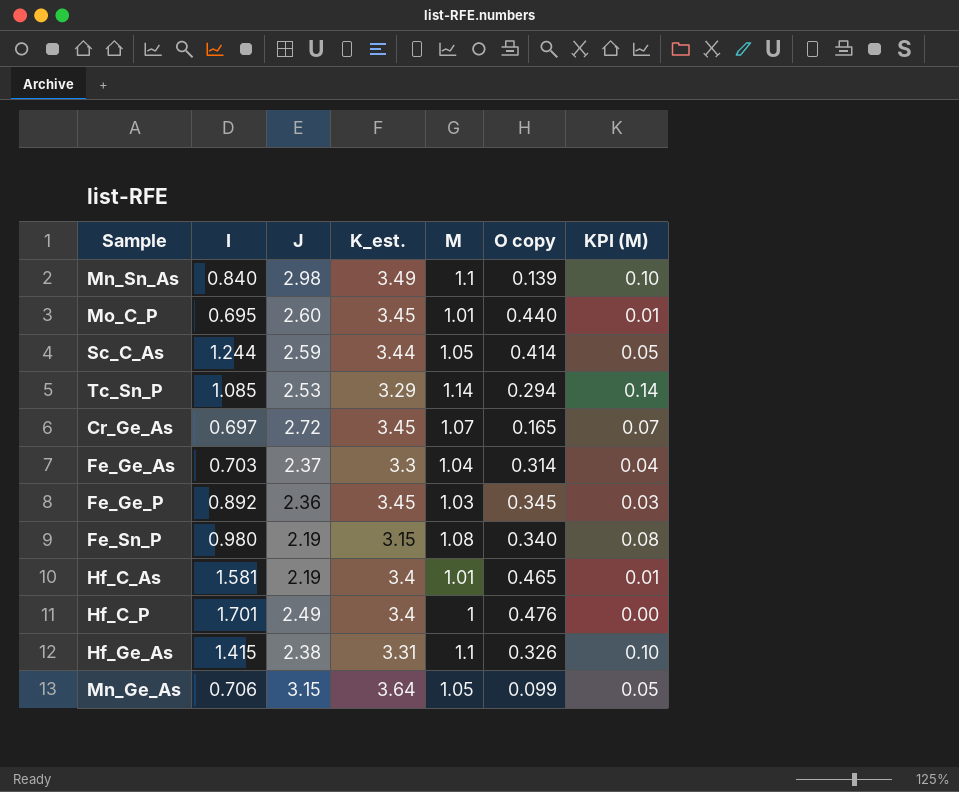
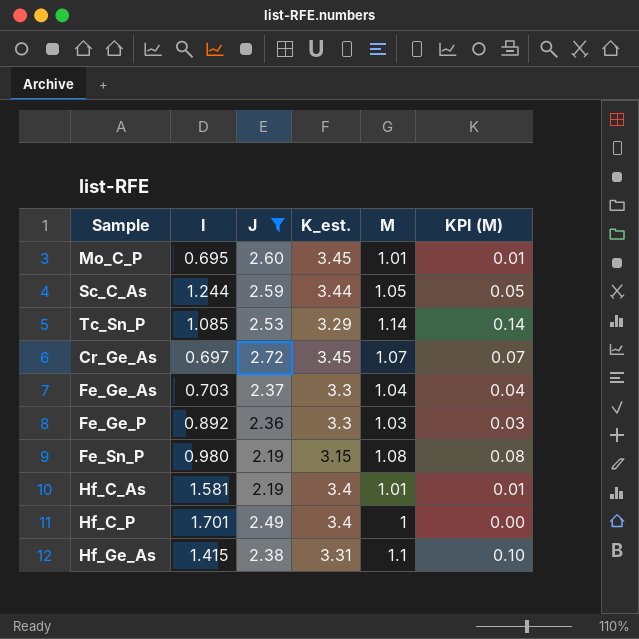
filter: none -> J <= 2.72
column O copy | position: 6 -> none
Fe_Ge_P | K_est.: 3.45 -> 3.3

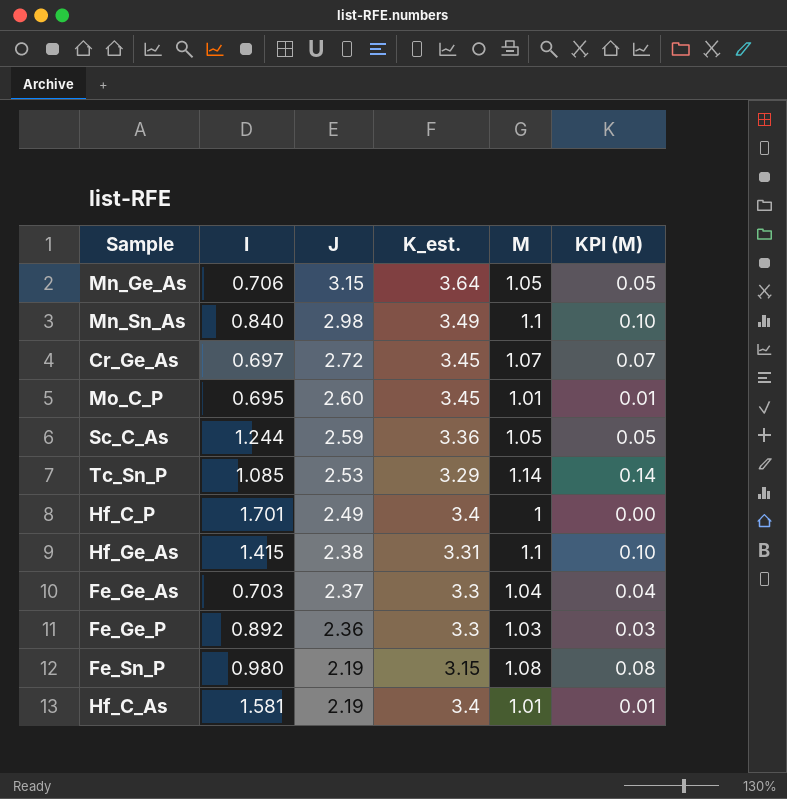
filter: J <= 2.72 -> none
row order: none -> J descending
Sc_C_As | K_est.: 3.44 -> 3.36

